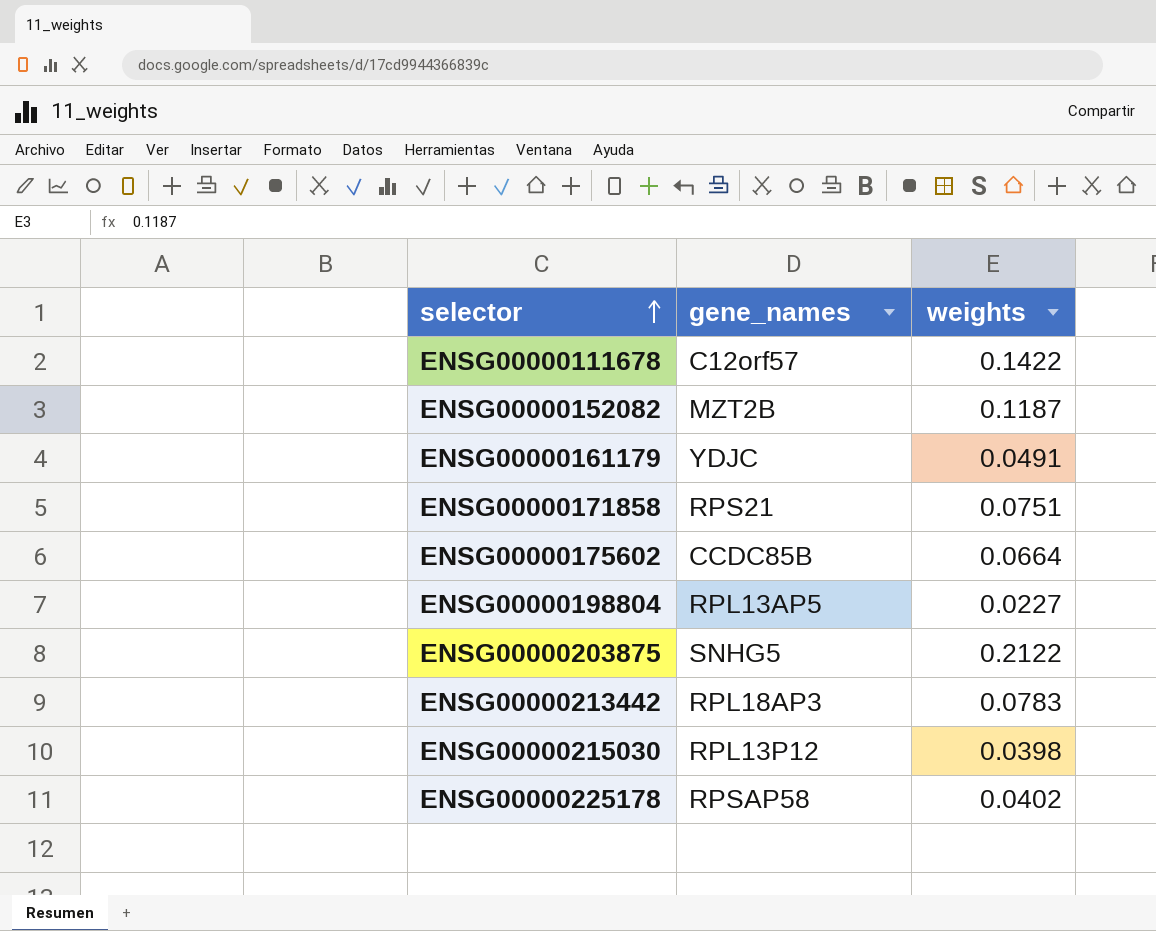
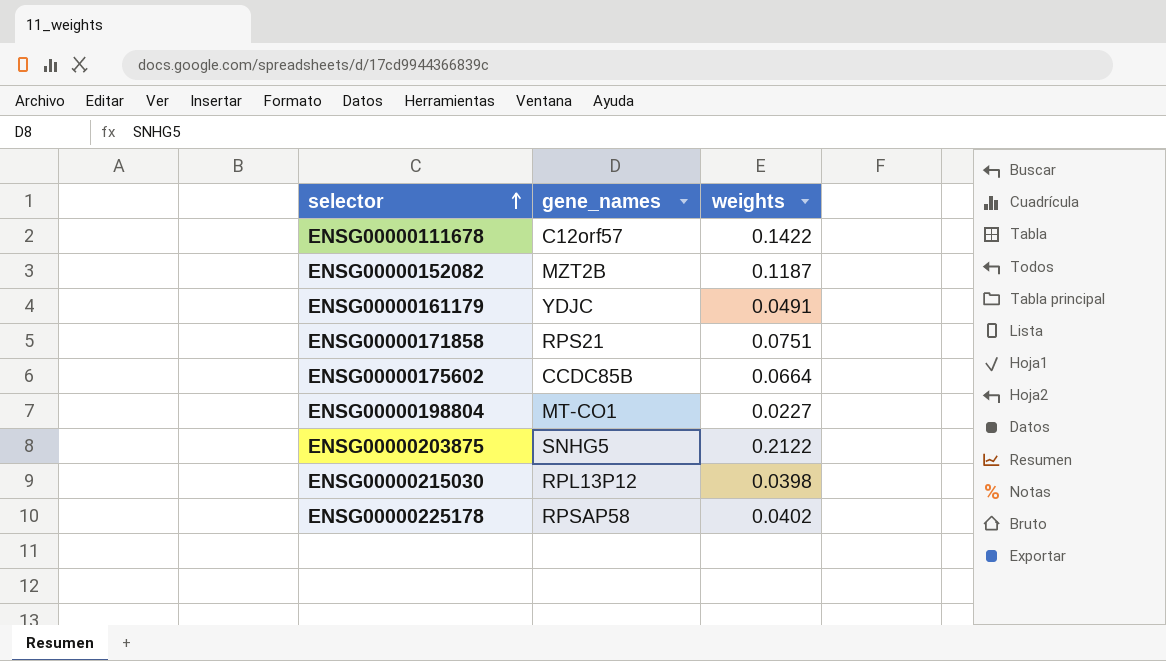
row ENSG00000213442: RPL18AP3 | 0.0783 -> none
ENSG00000198804 | gene_names: RPL13AP5 -> MT-CO1

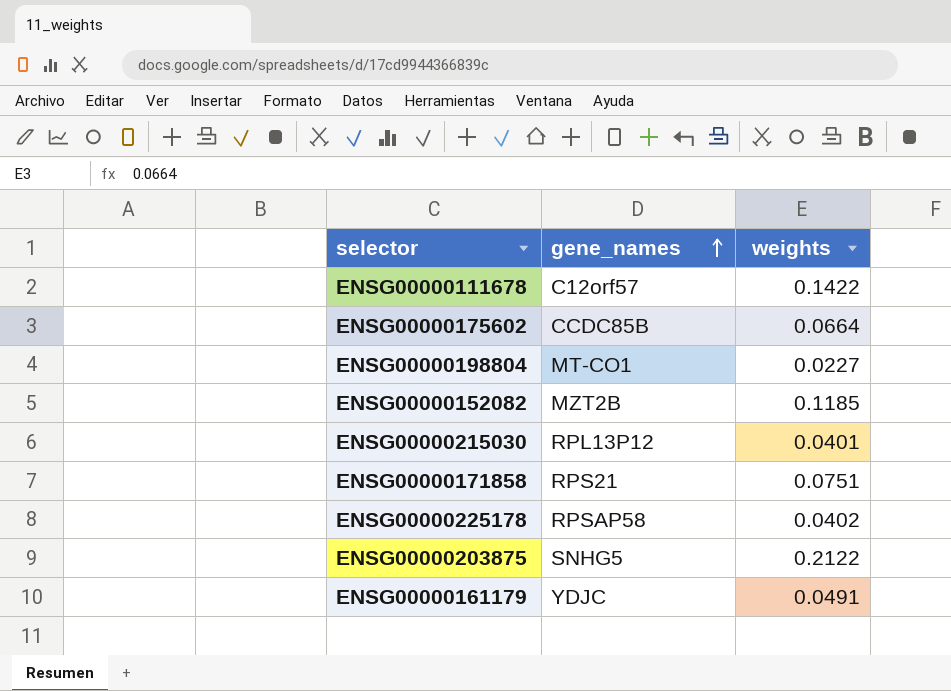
row order: selector ascending -> gene_names ascending
ENSG00000152082 | weights: 0.1187 -> 0.1185
ENSG00000215030 | weights: 0.0398 -> 0.0401

